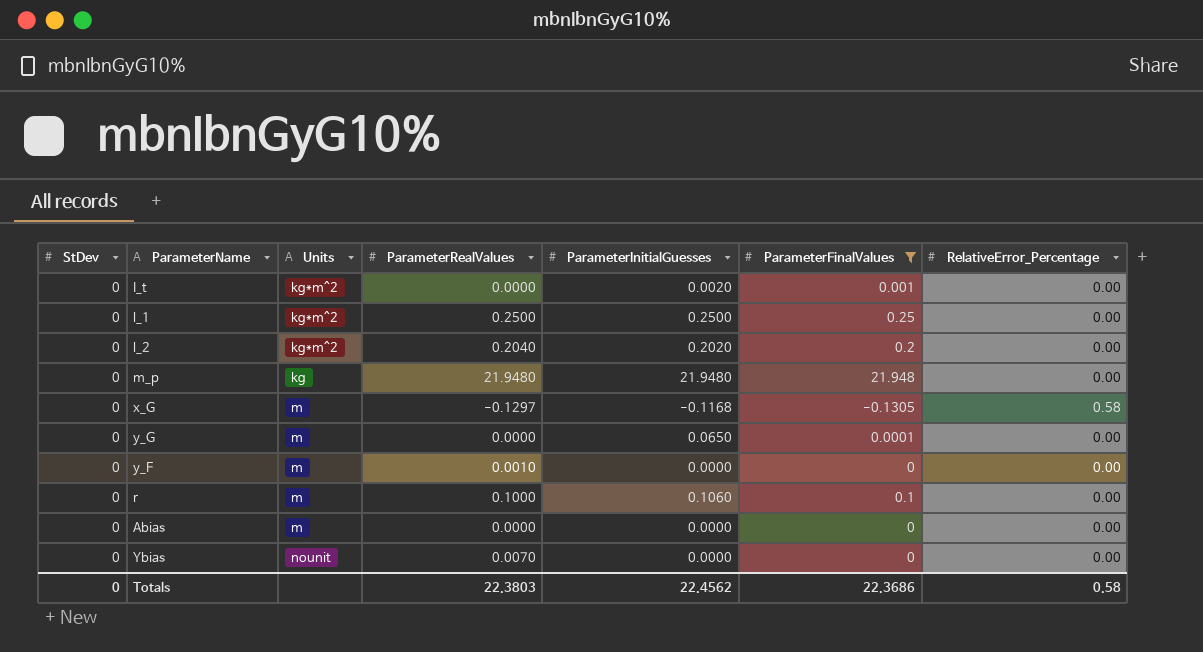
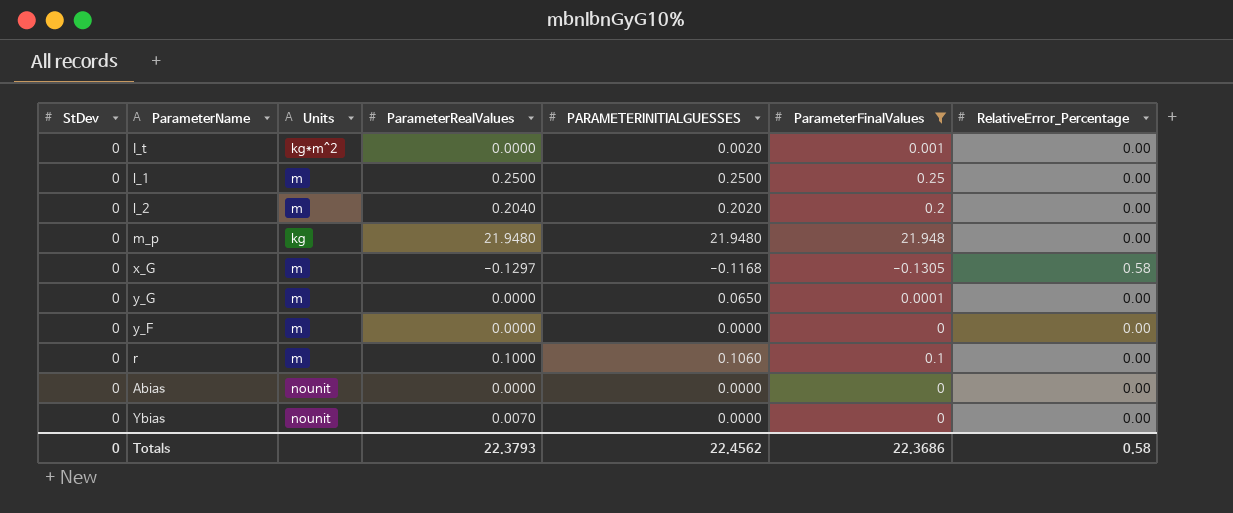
column name: ParameterInitialGuesses -> PARAMETERINITIALGUESSES
l_1 | Units: kg*m^2 -> m
l_2 | Units: kg*m^2 -> m
y_F | ParameterRealValues: 0.0010 -> 0.0000
Abias | Units: m -> nounit
Totals | ParameterRealValues: 22.3803 -> 22.3793

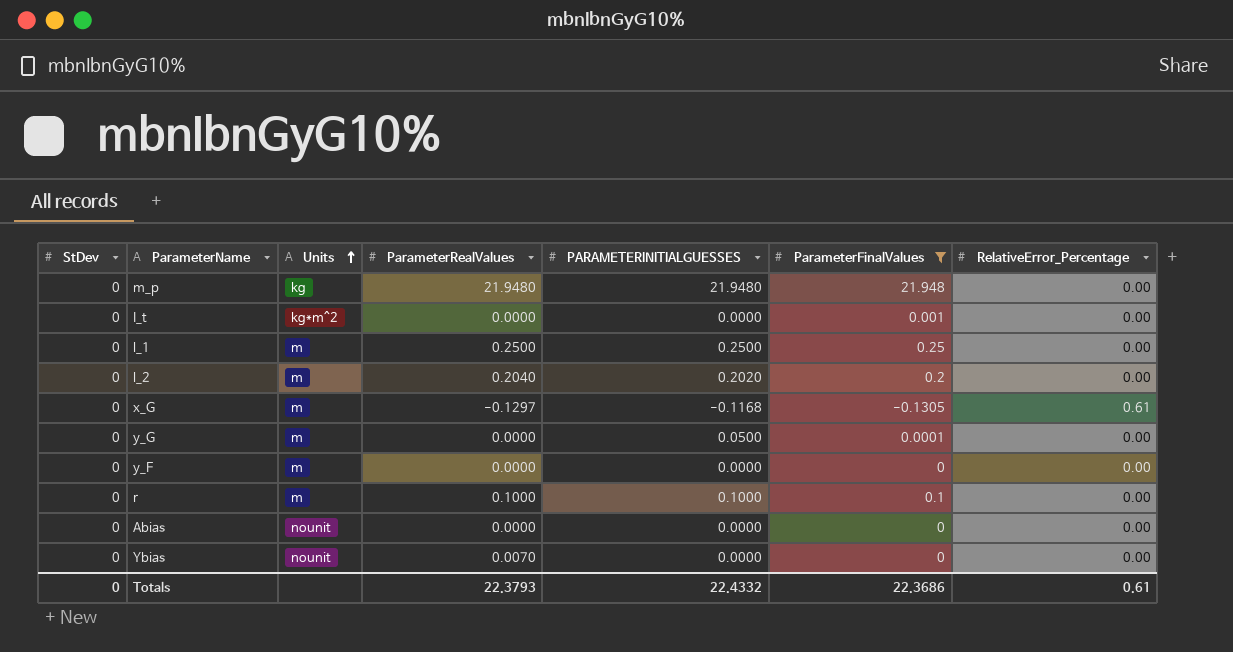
row order: none -> Units ascending
I_t | PARAMETERINITIALGUESSES: 0.0020 -> 0.0000
x_G | RelativeError_Percentage: 0.58 -> 0.61
y_G | PARAMETERINITIALGUESSES: 0.0650 -> 0.0500
r | PARAMETERINITIALGUESSES: 0.1060 -> 0.1000
Totals | PARAMETERINITIALGUESSES: 22.4562 -> 22.4332
Totals | RelativeError_Percentage: 0.58 -> 0.61

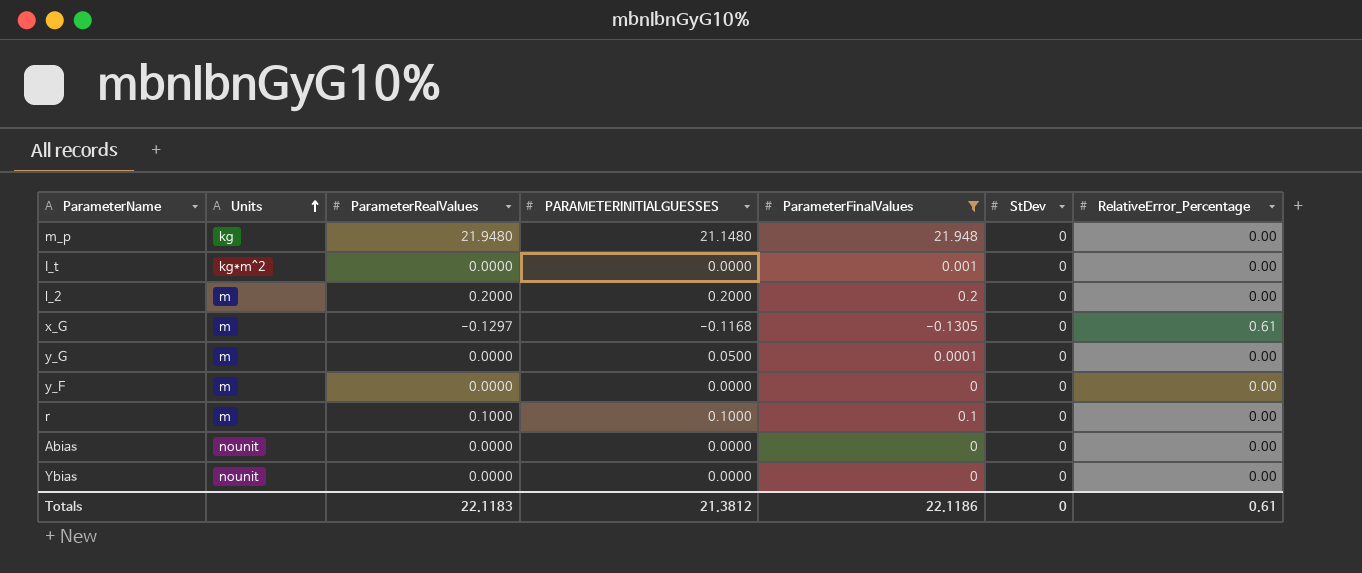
column StDev | position: 1 -> 6
row l_1: 0 | m | 0.2500 | 0.2500 | 0.25 | 0.00 -> none
m_p | PARAMETERINITIALGUESSES: 21.9480 -> 21.1480
l_2 | ParameterRealValues: 0.2040 -> 0.2000
l_2 | PARAMETERINITIALGUESSES: 0.2020 -> 0.2000
Ybias | ParameterRealValues: 0.0070 -> 0.0000
Totals | ParameterRealValues: 22.3793 -> 22.1183
Totals | PARAMETERINITIALGUESSES: 22.4332 -> 21.3812
Totals | ParameterFinalValues: 22.3686 -> 22.1186

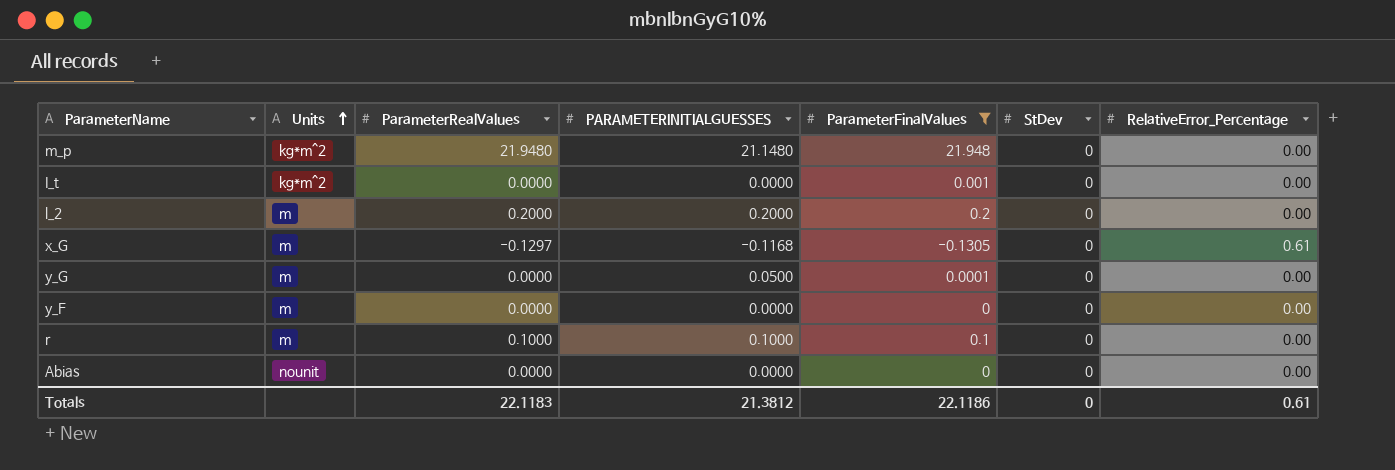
row Ybias: nounit | 0.0000 | 0.0000 | 0 | 0 | 0.00 -> none
m_p | Units: kg -> kg*m^2

